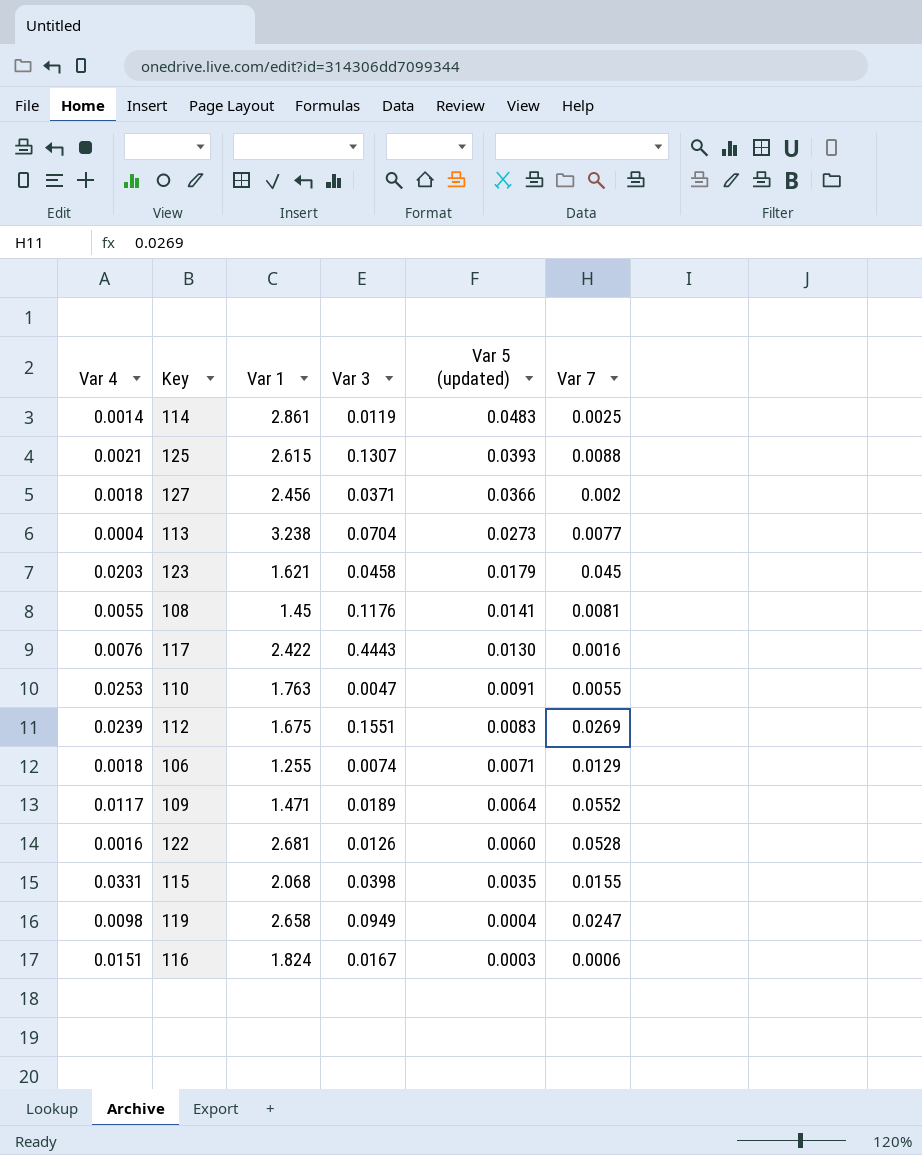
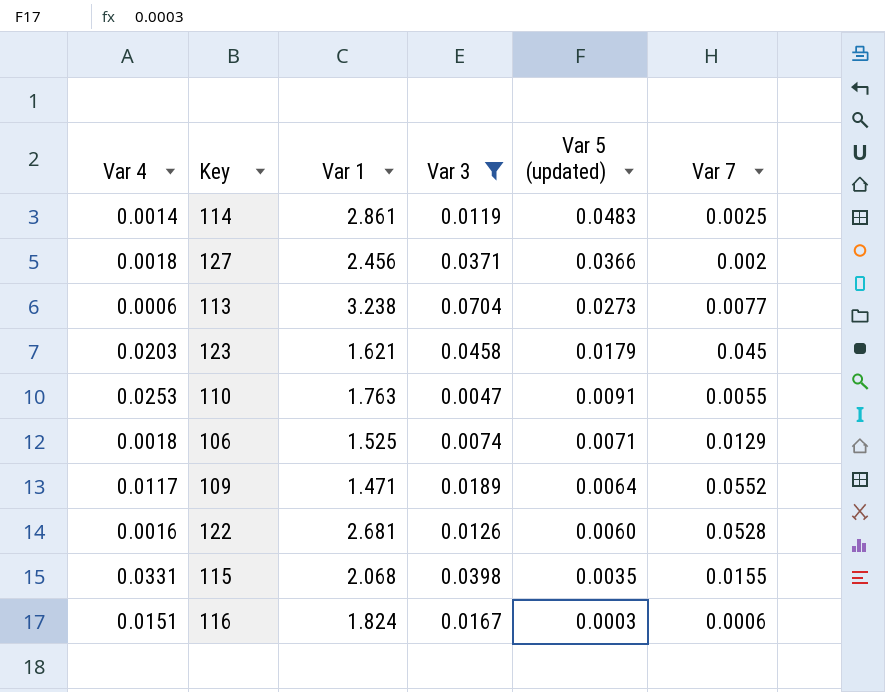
filter: none -> Var 3 <= 0.0704
113 | Var 4: 0.0004 -> 0.0006
106 | Var 1: 1.255 -> 1.525

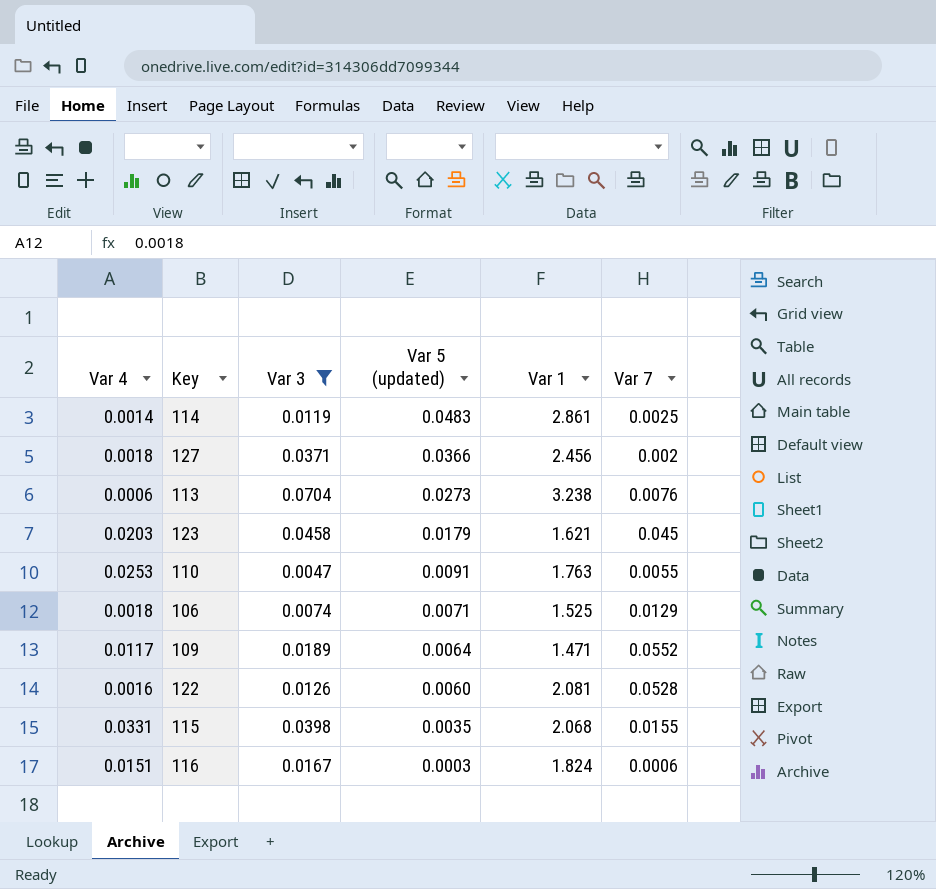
column Var 1 | position: 3 -> 5
113 | Var 7: 0.0077 -> 0.0076
122 | Var 1: 2.681 -> 2.081

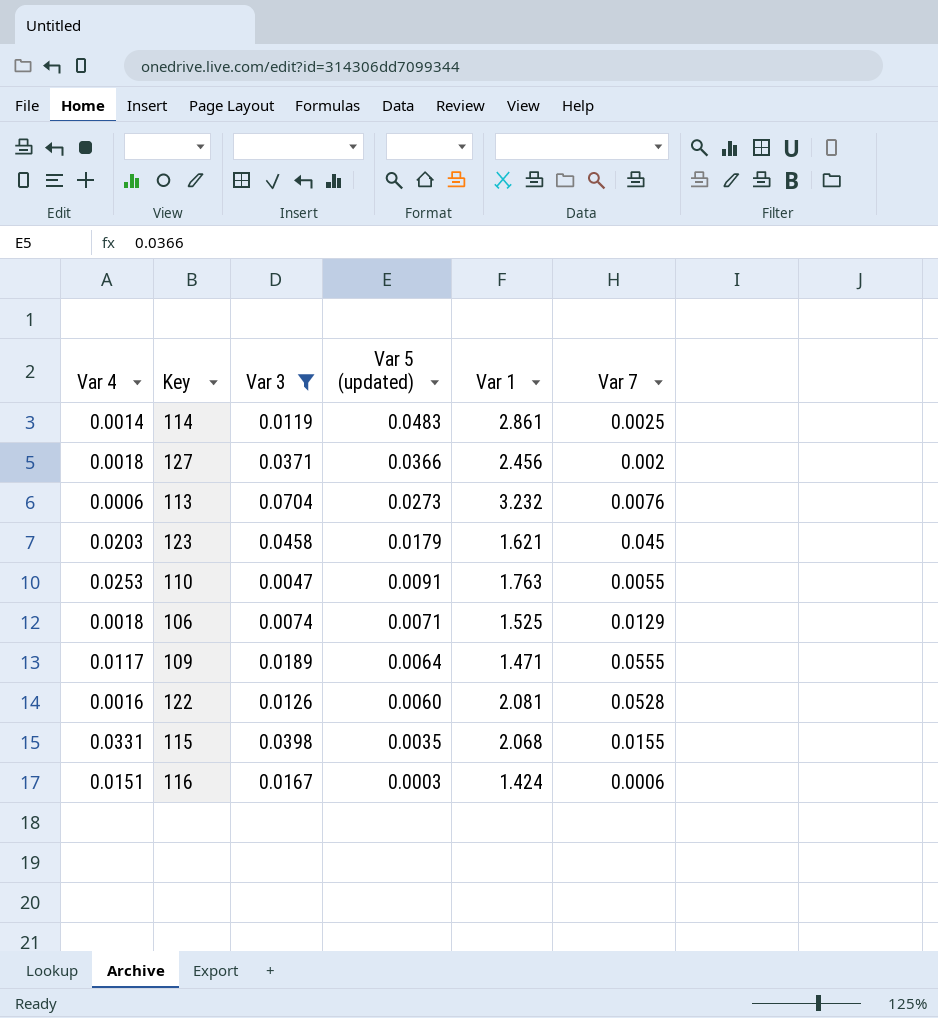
113 | Var 1: 3.238 -> 3.232
109 | Var 7: 0.0552 -> 0.0555
116 | Var 1: 1.824 -> 1.424

